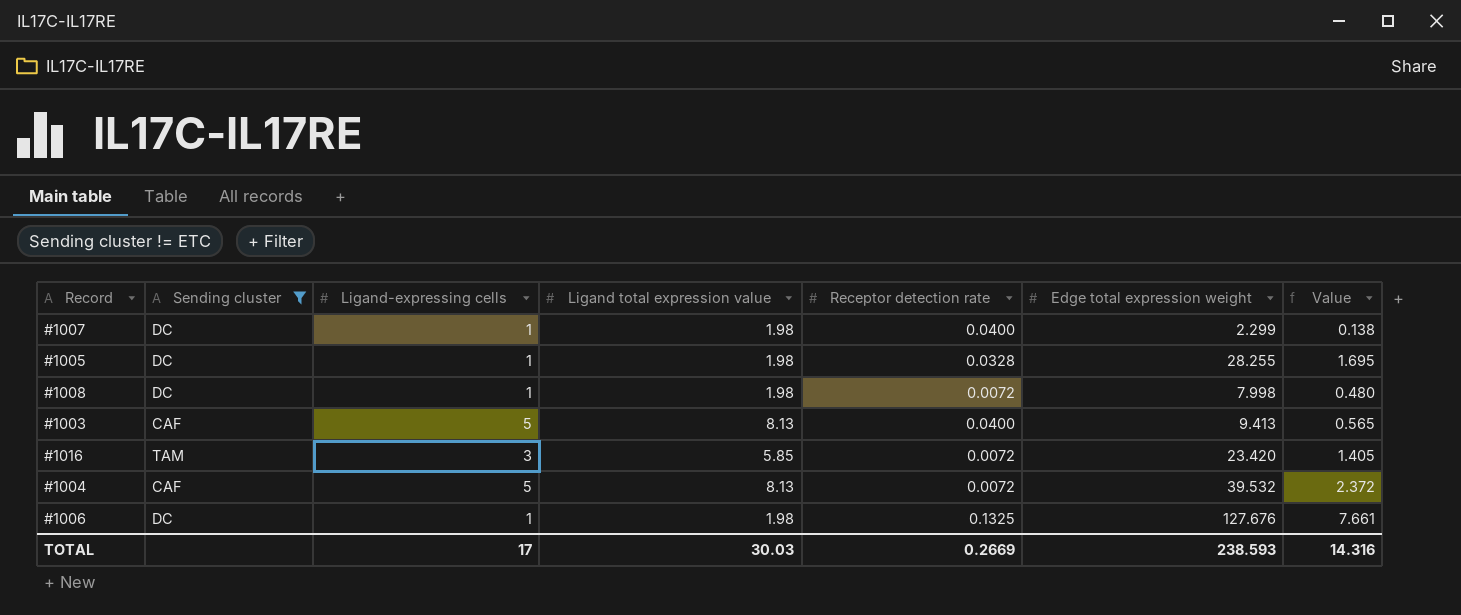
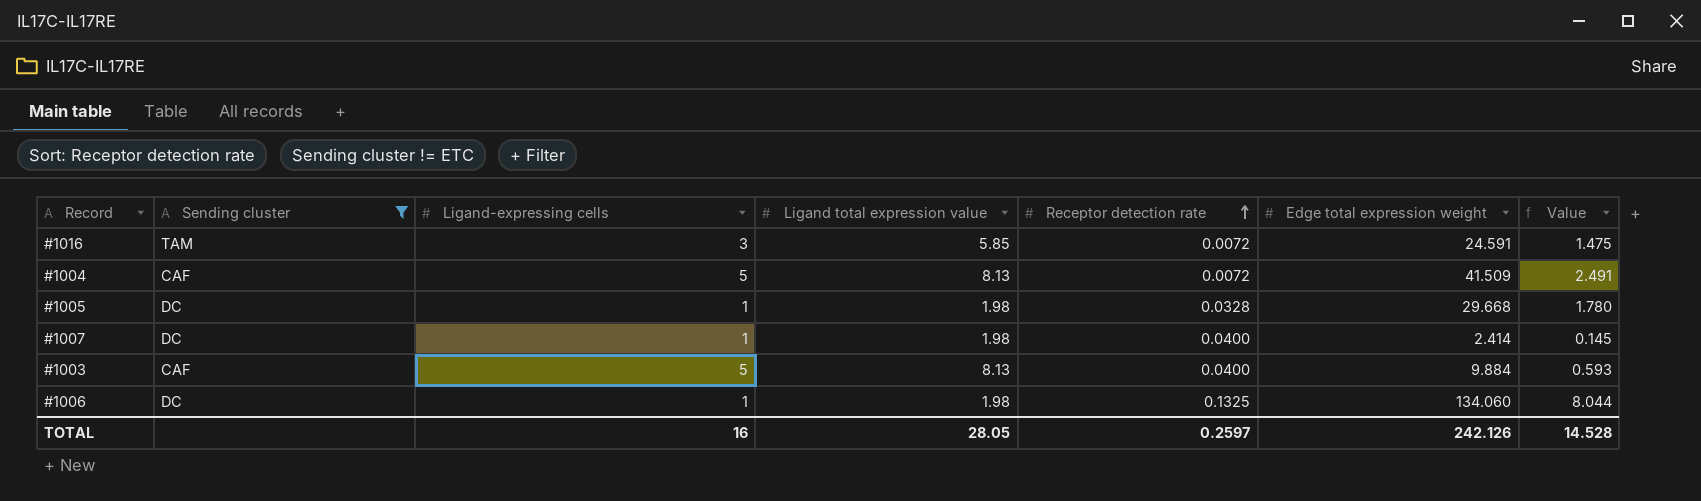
row order: none -> Receptor detection rate ascending
row #1008: DC | 1 | 1.98 | 0.0072 | 7.998 | 0.480 -> none
#1016 | Edge total expression weight: 23.420 -> 24.591
#1016 | Value: 1.405 -> 1.475
#1004 | Edge total expression weight: 39.532 -> 41.509
#1004 | Value: 2.372 -> 2.491
#1005 | Edge total expression weight: 28.255 -> 29.668
#1005 | Value: 1.695 -> 1.780
#1007 | Edge total expression weight: 2.299 -> 2.414
#1007 | Value: 0.138 -> 0.145
#1003 | Edge total expression weight: 9.413 -> 9.884
#1003 | Value: 0.565 -> 0.593
#1006 | Edge total expression weight: 127.676 -> 134.060
#1006 | Value: 7.661 -> 8.044
TOTAL | Ligand-expressing cells: 17 -> 16
TOTAL | Ligand total expression value: 30.03 -> 28.05
TOTAL | Receptor detection rate: 0.2669 -> 0.2597
TOTAL | Edge total expression weight: 238.593 -> 242.126
TOTAL | Value: 14.316 -> 14.528

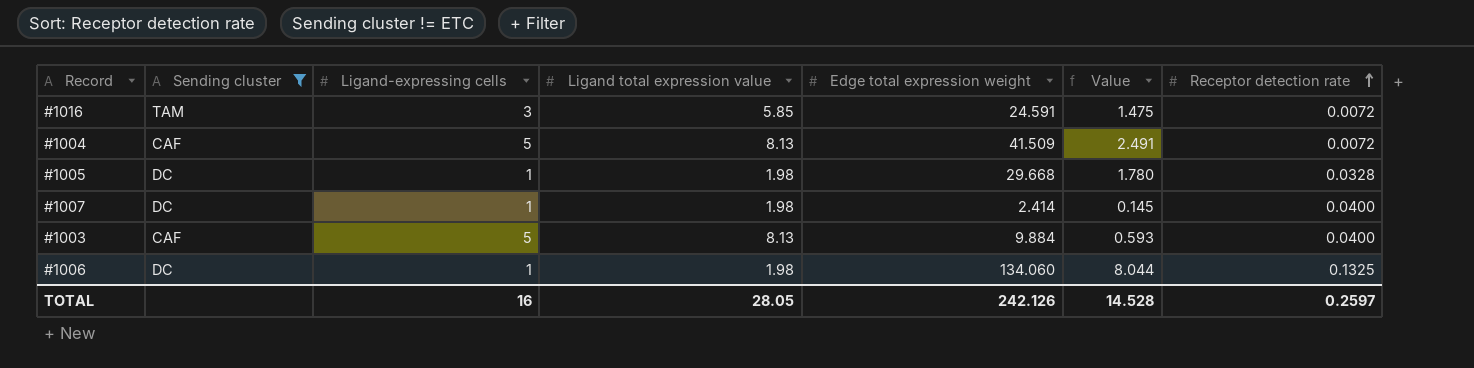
column Receptor detection rate | position: 5 -> 7

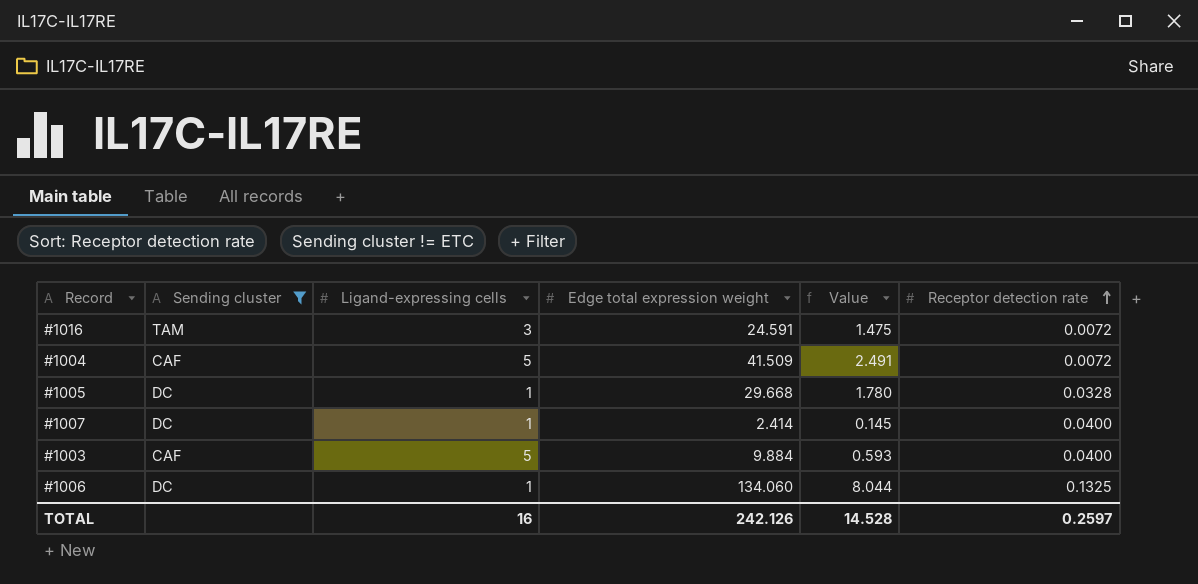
column Ligand total expression value | position: 4 -> none

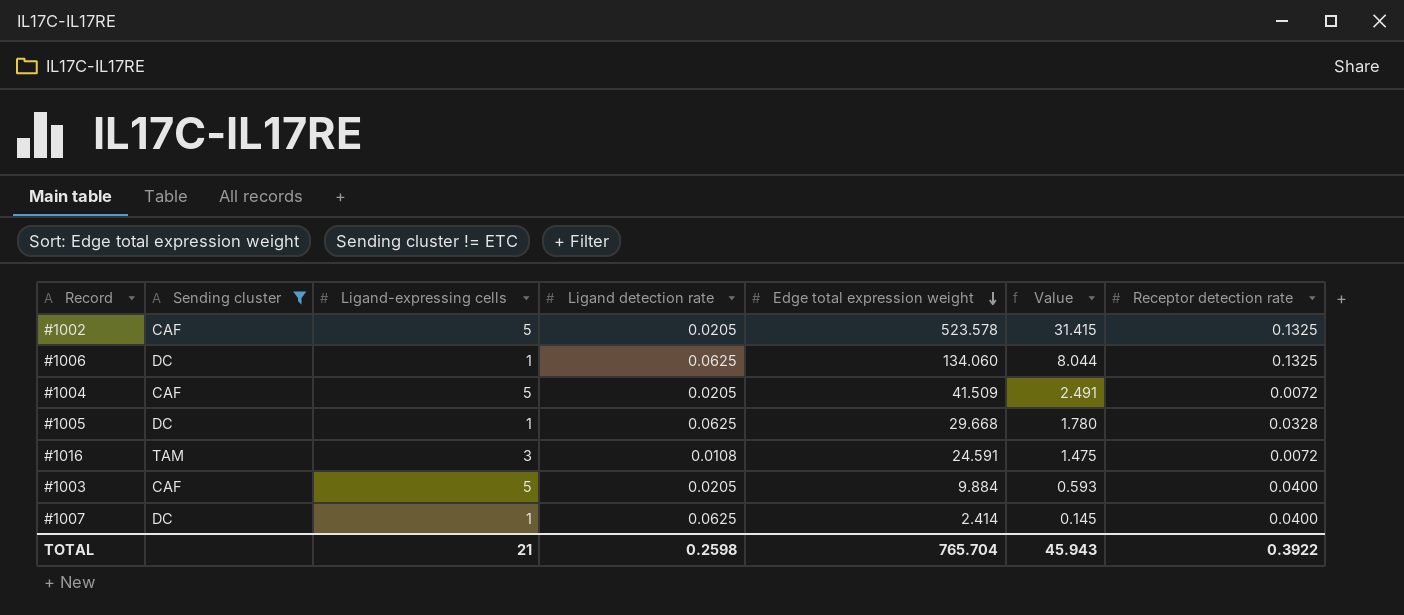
row order: Receptor detection rate ascending -> Edge total expression weight descending
column Ligand detection rate | position: none -> 4
row #1002: none -> CAF | 5 | 0.0205 | 523.578 | 31.415 | 0.1325
TOTAL | Ligand-expressing cells: 16 -> 21
TOTAL | Edge total expression weight: 242.126 -> 765.704
TOTAL | Value: 14.528 -> 45.943
TOTAL | Receptor detection rate: 0.2597 -> 0.3922

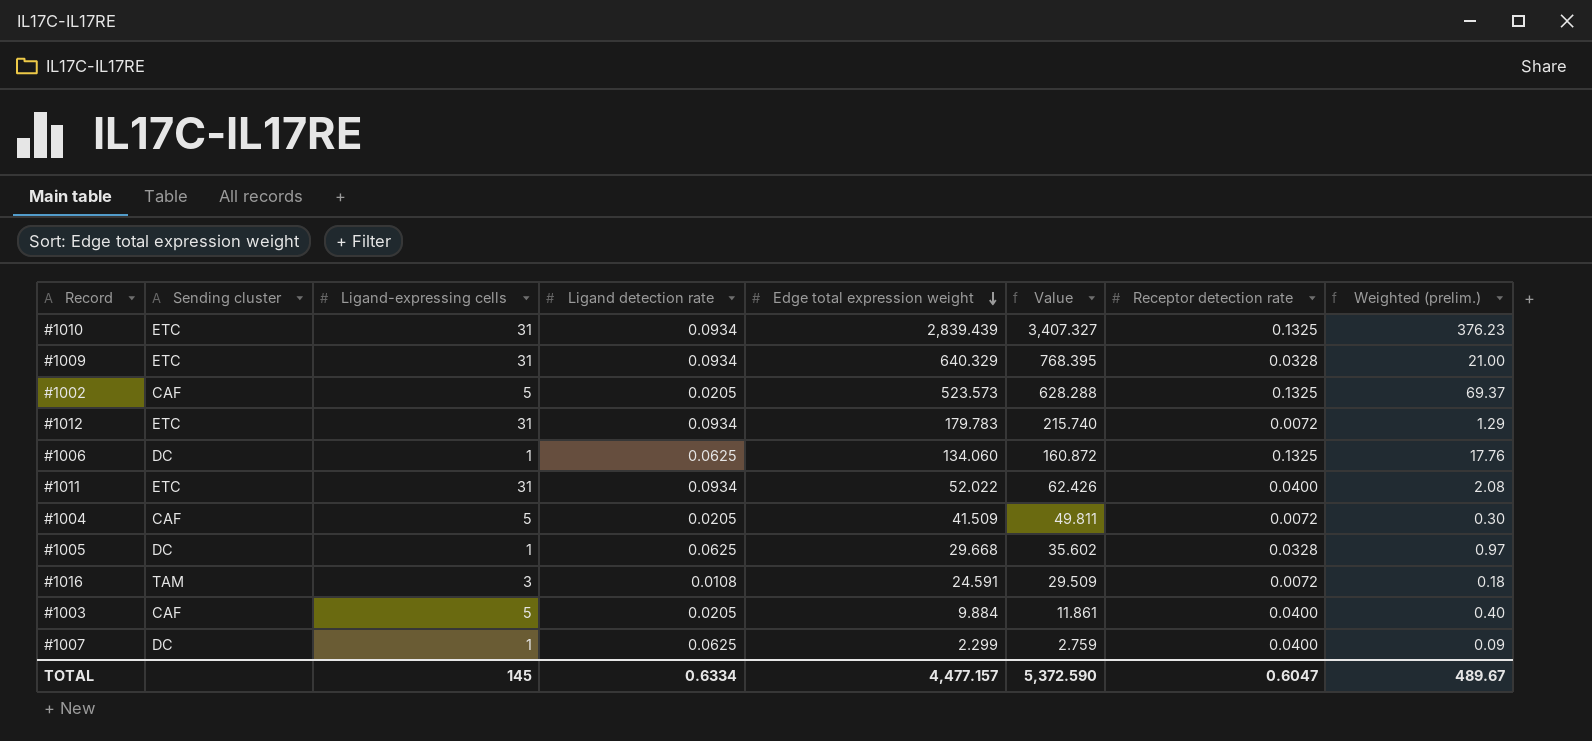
filter: Sending cluster != ETC -> none
column Value | formula: [Edge total expression weight] * 0.06 -> [Edge total expression weight] * 1.2
column Weighted (prelim.) | formula: none -> [Edge total expression weight] * [Receptor detection rate]
#1002 | Edge total expression weight: 523.578 -> 523.573
#1007 | Edge total expression weight: 2.414 -> 2.299
TOTAL | Ligand-expressing cells: 21 -> 145
TOTAL | Ligand detection rate: 0.2598 -> 0.6334
TOTAL | Edge total expression weight: 765.704 -> 4,477.157
TOTAL | Value: 45.943 -> 5,372.590
TOTAL | Receptor detection rate: 0.3922 -> 0.6047

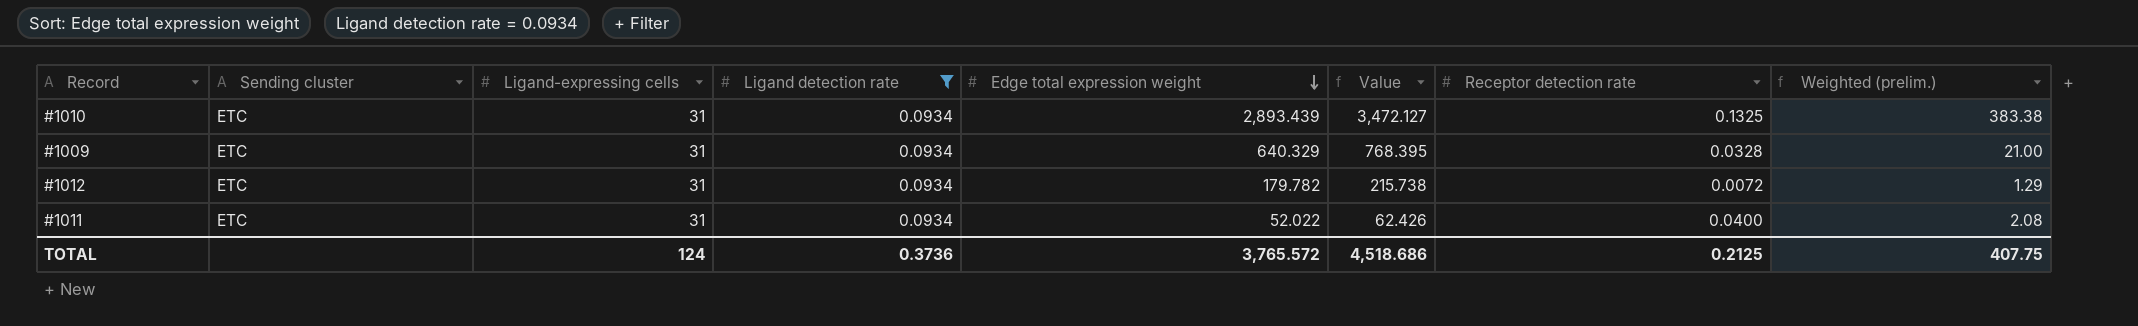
filter: none -> Ligand detection rate = 0.0934
#1010 | Edge total expression weight: 2,839.439 -> 2,893.439
#1010 | Value: 3,407.327 -> 3,472.127
#1010 | Weighted (prelim.): 376.23 -> 383.38
#1012 | Edge total expression weight: 179.783 -> 179.782
#1012 | Value: 215.740 -> 215.738
TOTAL | Ligand-expressing cells: 145 -> 124
TOTAL | Ligand detection rate: 0.6334 -> 0.3736
TOTAL | Edge total expression weight: 4,477.157 -> 3,765.572
TOTAL | Value: 5,372.590 -> 4,518.686
TOTAL | Receptor detection rate: 0.6047 -> 0.2125
TOTAL | Weighted (prelim.): 489.67 -> 407.75

